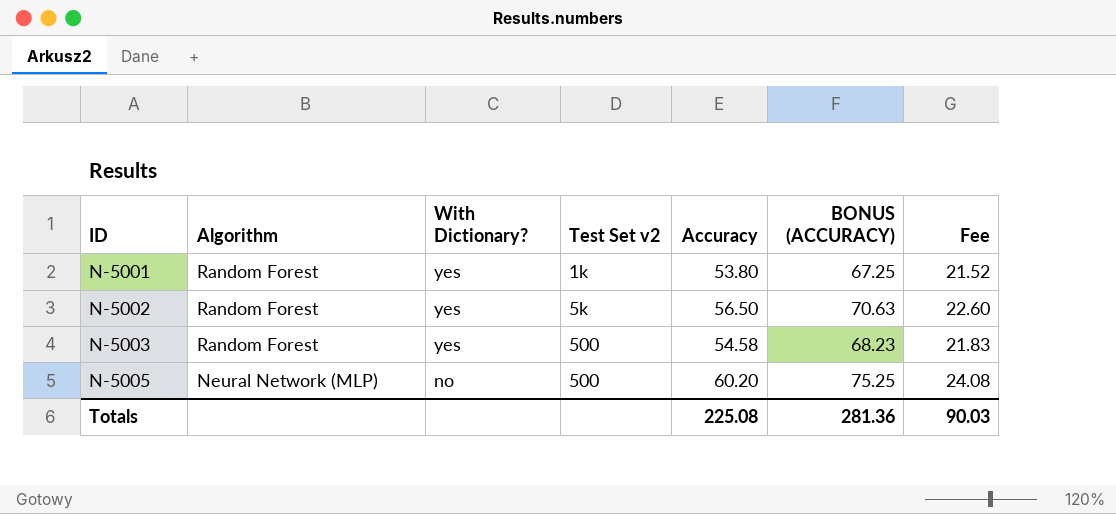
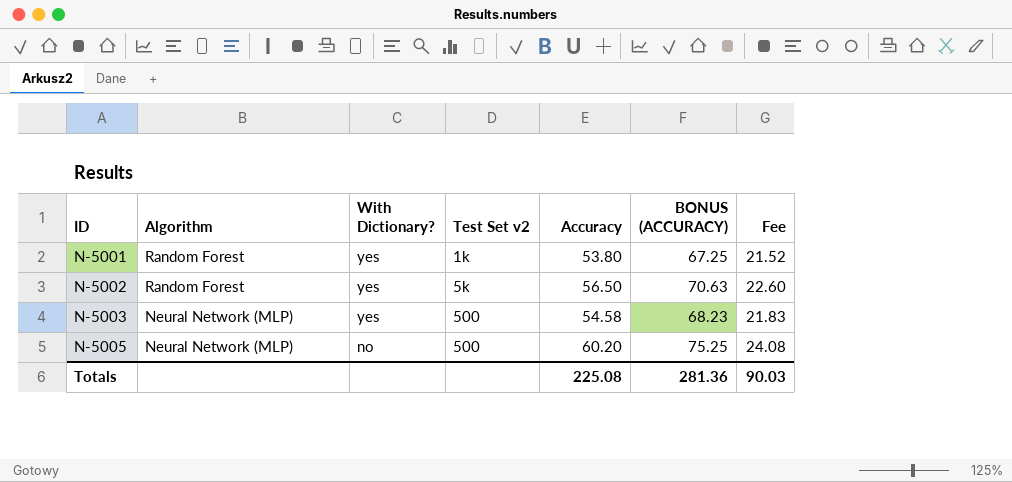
N-5003 | Algorithm: Random Forest -> Neural Network (MLP)

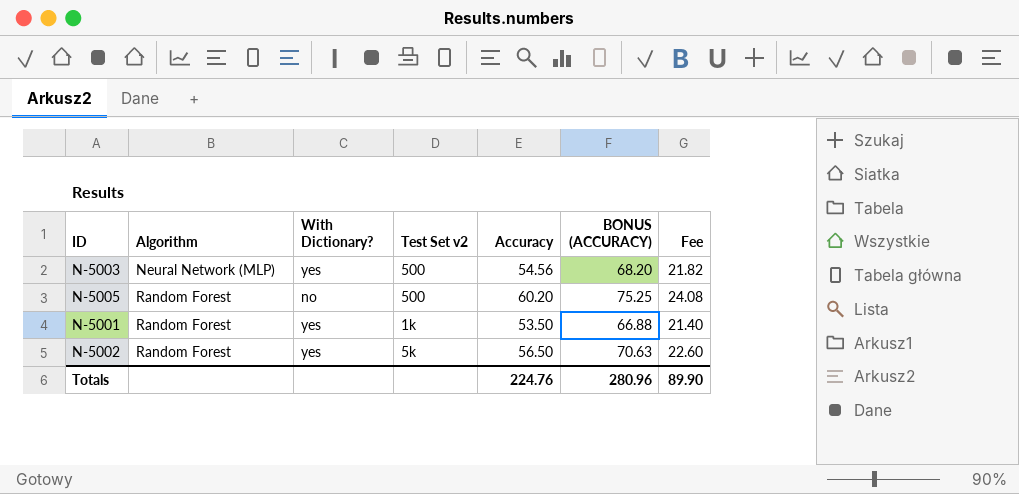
row order: ID ascending -> Algorithm ascending
N-5003 | Accuracy: 54.58 -> 54.56
N-5003 | BONUS (ACCURACY): 68.23 -> 68.20
N-5003 | Fee: 21.83 -> 21.82
N-5005 | Algorithm: Neural Network (MLP) -> Random Forest
N-5001 | Accuracy: 53.80 -> 53.50
N-5001 | BONUS (ACCURACY): 67.25 -> 66.88
N-5001 | Fee: 21.52 -> 21.40
Totals | Accuracy: 225.08 -> 224.76
Totals | BONUS (ACCURACY): 281.36 -> 280.96
Totals | Fee: 90.03 -> 89.90

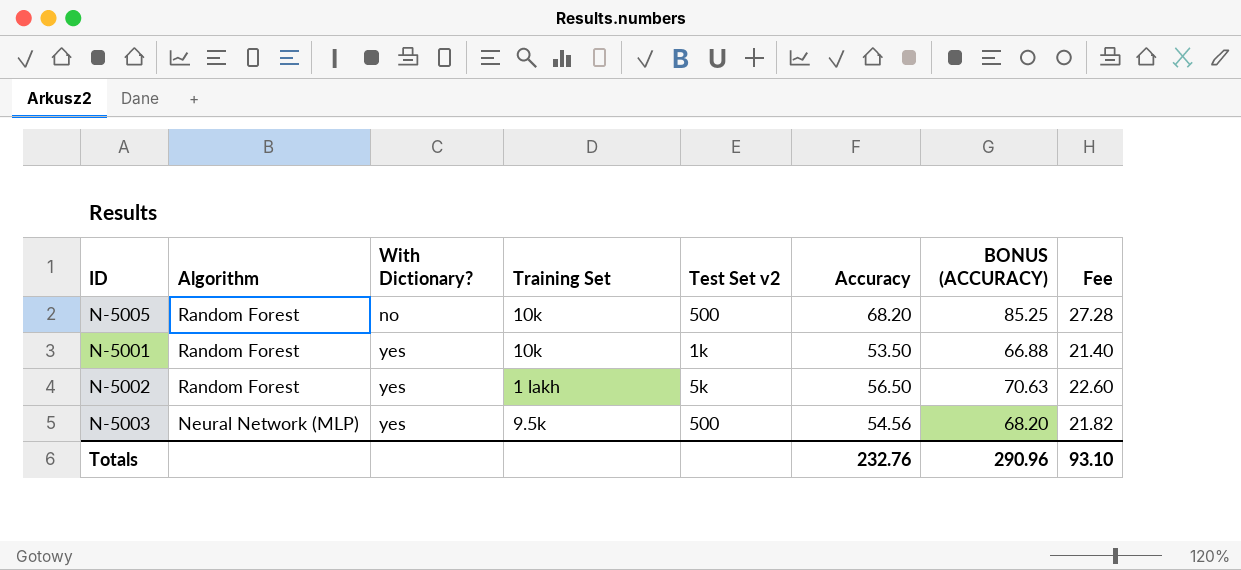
row order: Algorithm ascending -> Algorithm descending
column Training Set | position: none -> 4
N-5005 | Accuracy: 60.20 -> 68.20
N-5005 | BONUS (ACCURACY): 75.25 -> 85.25
N-5005 | Fee: 24.08 -> 27.28
Totals | Accuracy: 224.76 -> 232.76
Totals | BONUS (ACCURACY): 280.96 -> 290.96
Totals | Fee: 89.90 -> 93.10

